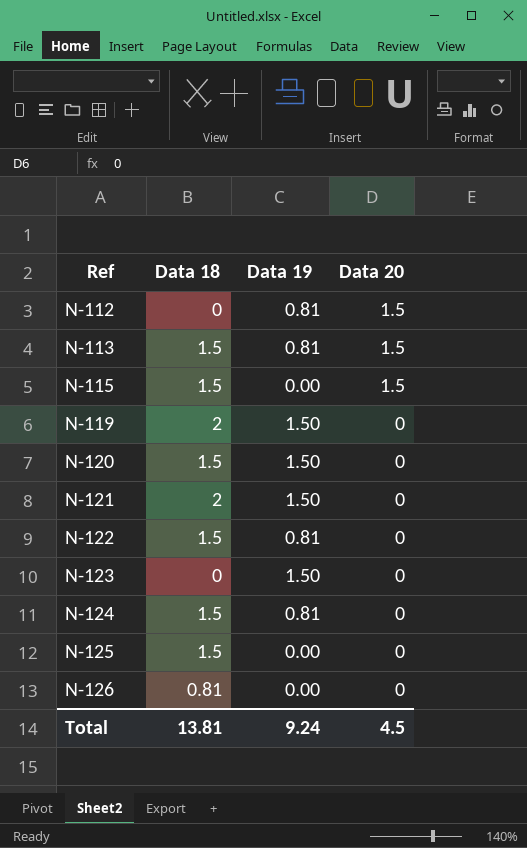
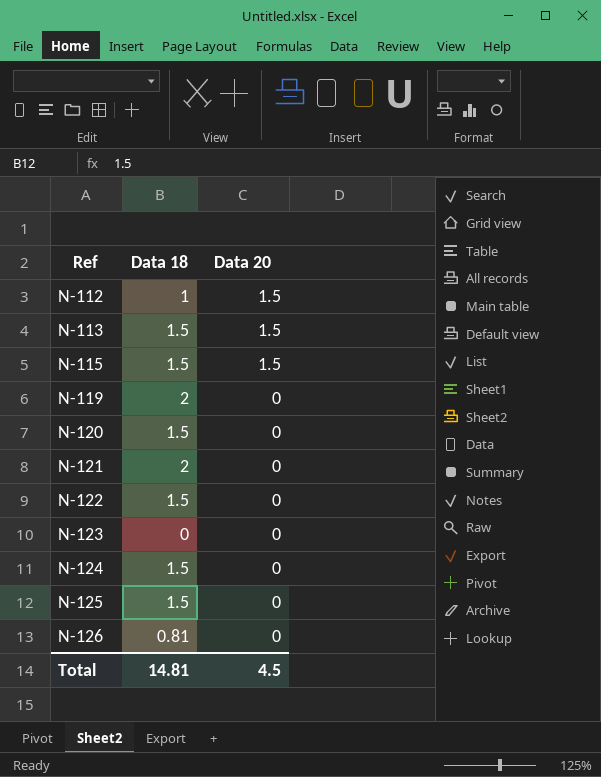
column Data 19 | position: 3 -> none
N-112 | Data 18: 0 -> 1
Total | Data 18: 13.81 -> 14.81

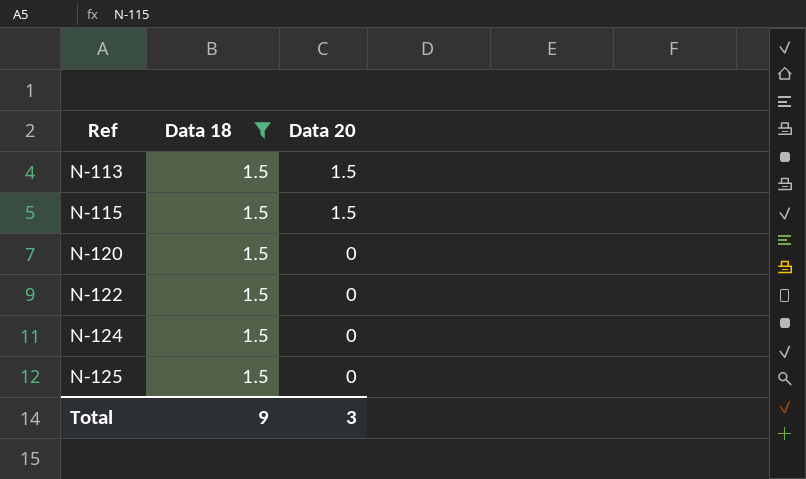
filter: none -> Data 18 = 1.5
Total | Data 18: 14.81 -> 9
Total | Data 20: 4.5 -> 3

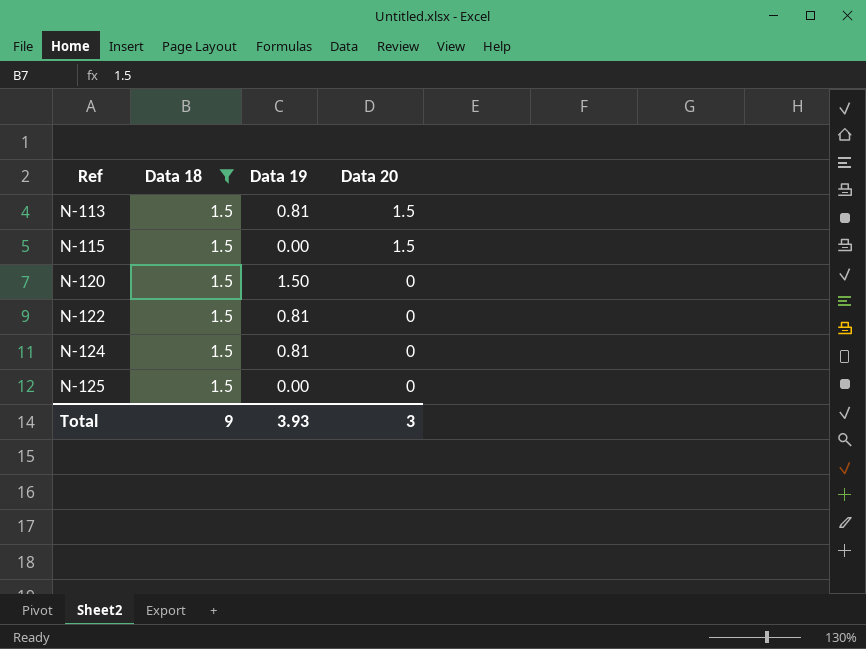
column Data 19 | position: none -> 3

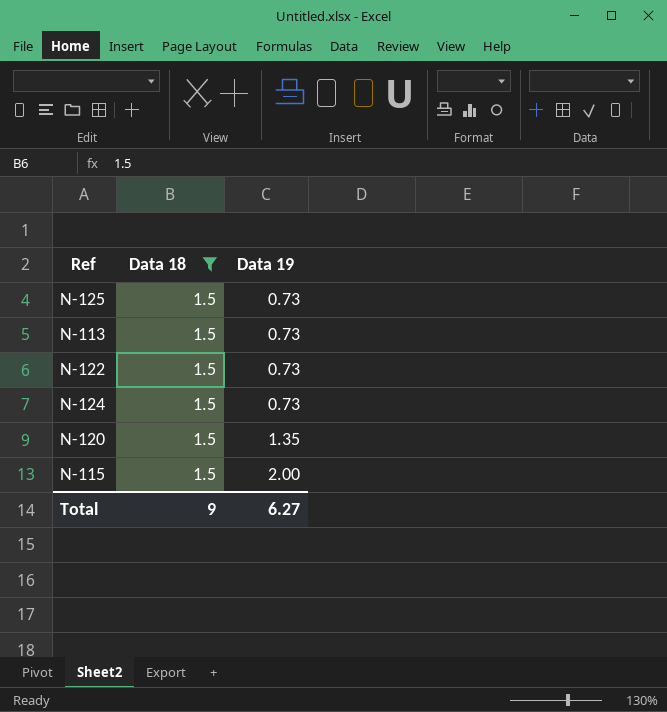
row order: Ref ascending -> Data 19 ascending
column Data 20 | position: 4 -> none
N-125 | Data 19: 0.00 -> 0.73
N-113 | Data 19: 0.81 -> 0.73
N-122 | Data 19: 0.81 -> 0.73
N-124 | Data 19: 0.81 -> 0.73
N-120 | Data 19: 1.50 -> 1.35
N-115 | Data 19: 0.00 -> 2.00
Total | Data 19: 3.93 -> 6.27

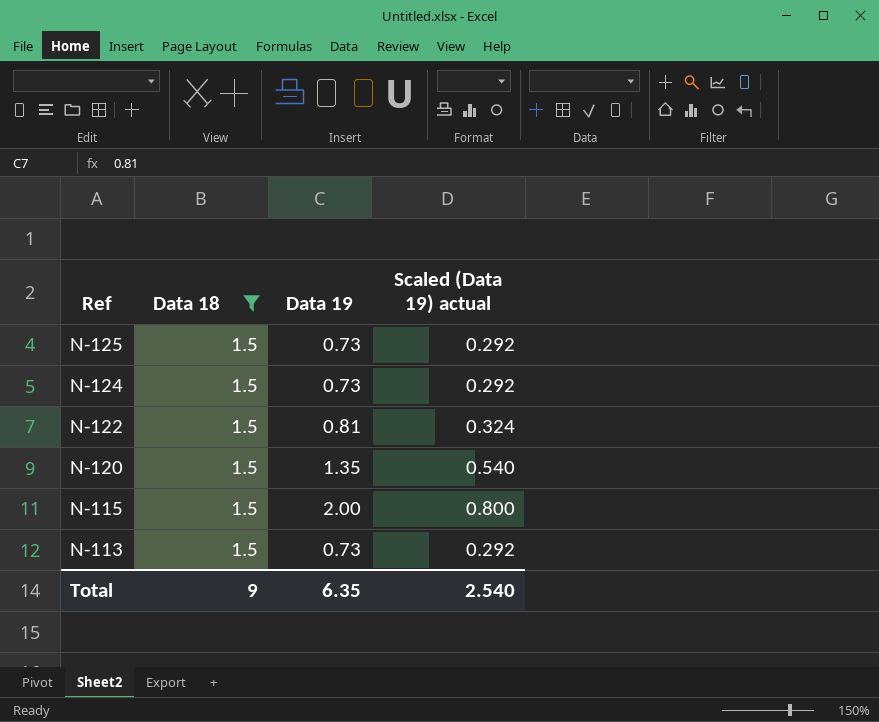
row order: Data 19 ascending -> Ref descending
column Scaled (Data 19) actual | formula: none -> [Data 19] * 0.4
N-122 | Data 19: 0.73 -> 0.81
Total | Data 19: 6.27 -> 6.35

